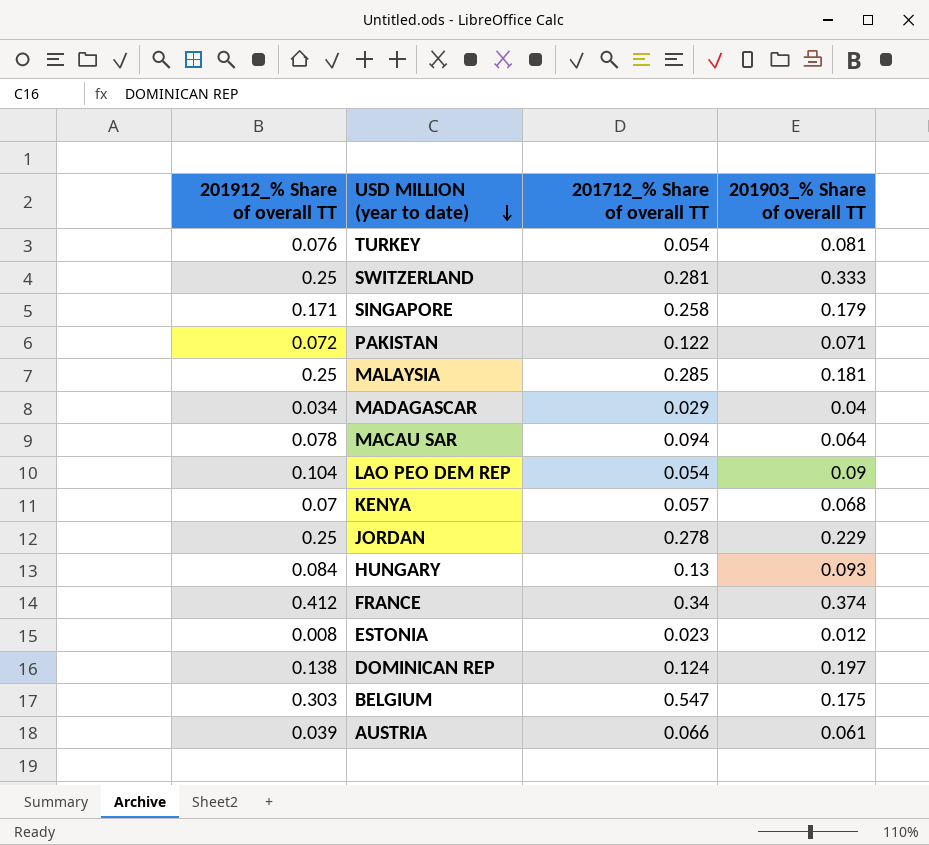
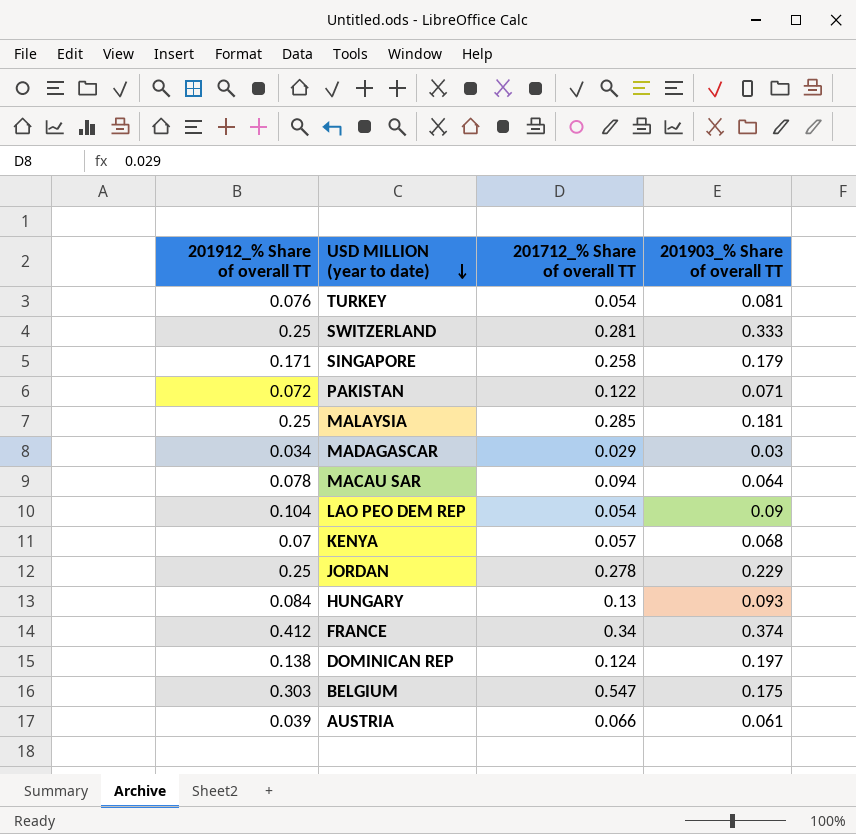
row ESTONIA: 0.008 | 0.023 | 0.012 -> none
MADAGASCAR | 201903_% Share of overall TT: 0.04 -> 0.03

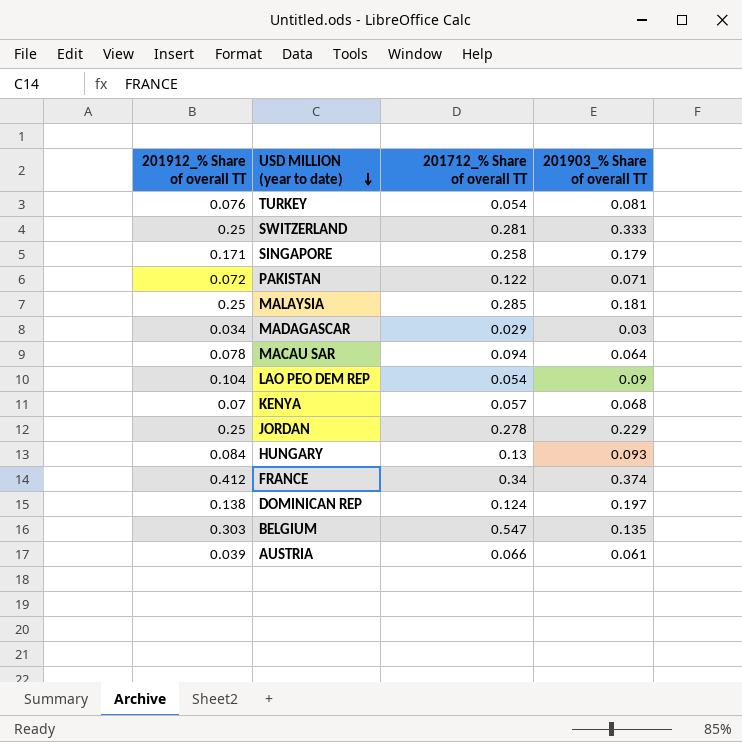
BELGIUM | 201903_% Share of overall TT: 0.175 -> 0.135

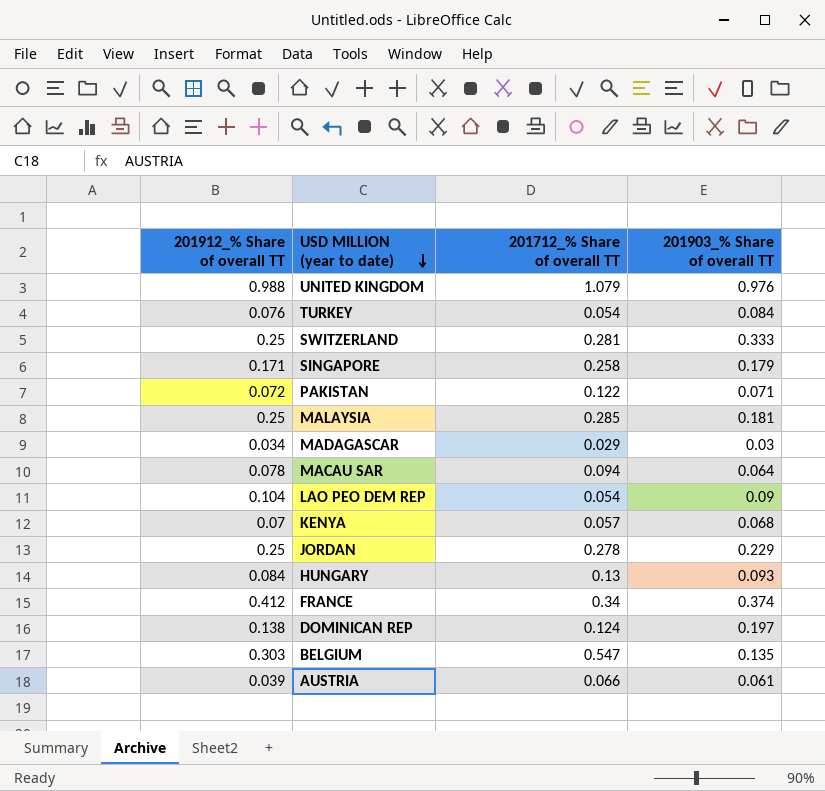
row UNITED KINGDOM: none -> 0.988 | 1.079 | 0.976
TURKEY | 201903_% Share of overall TT: 0.081 -> 0.084

